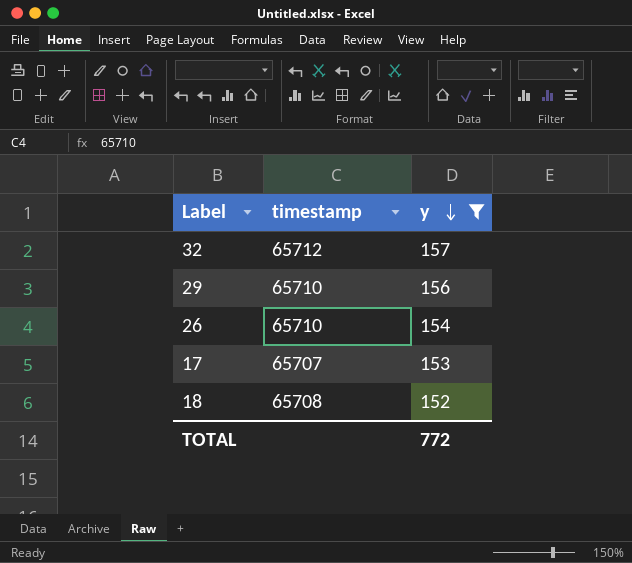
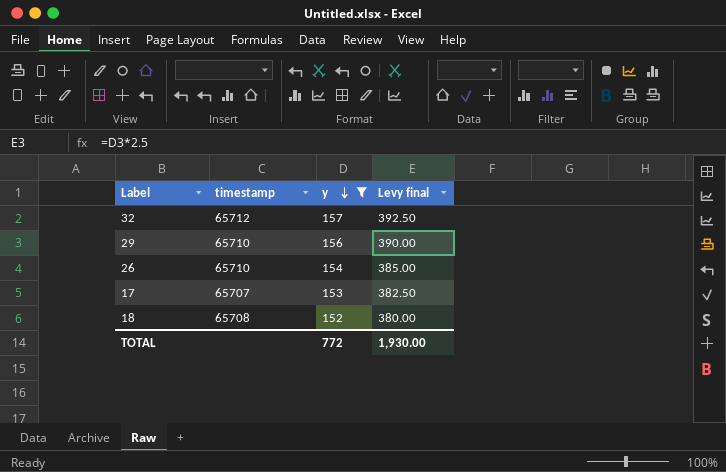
column Levy final | formula: none -> [y] * 2.5

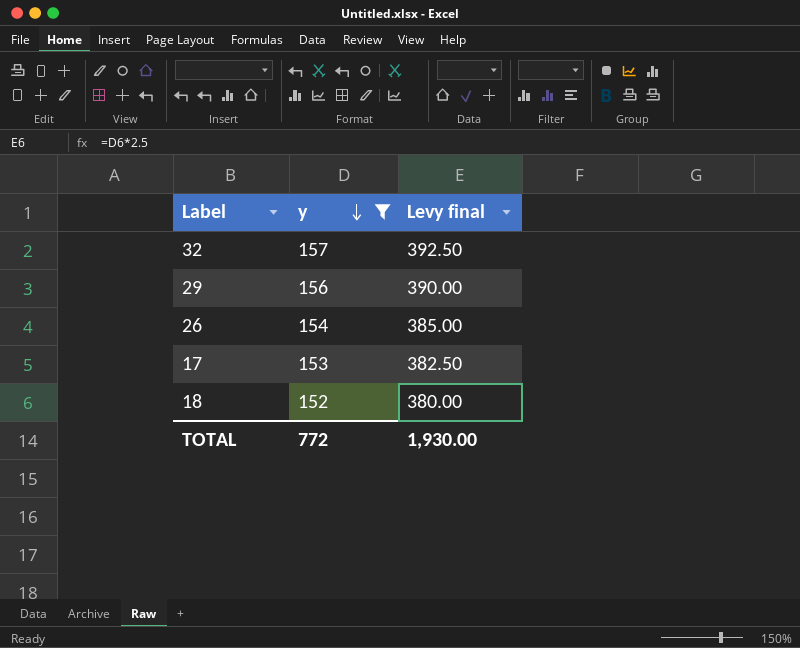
column timestamp | position: 2 -> none

